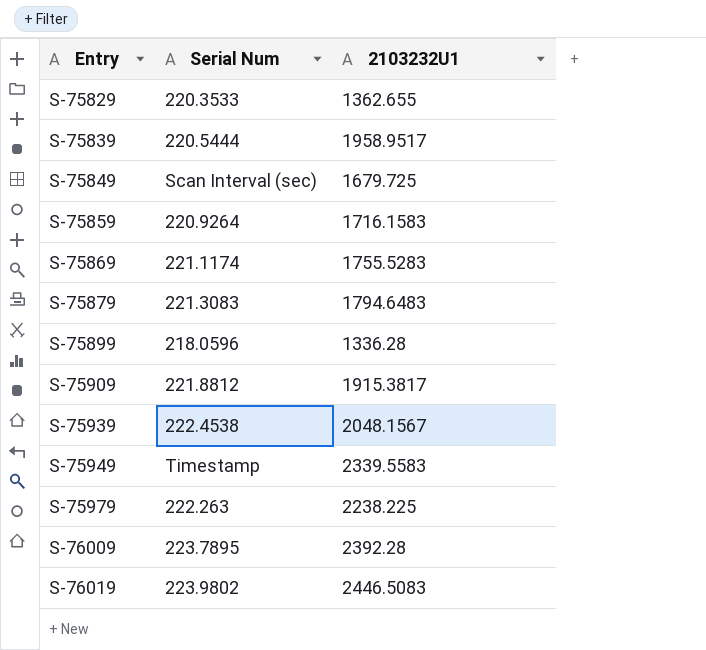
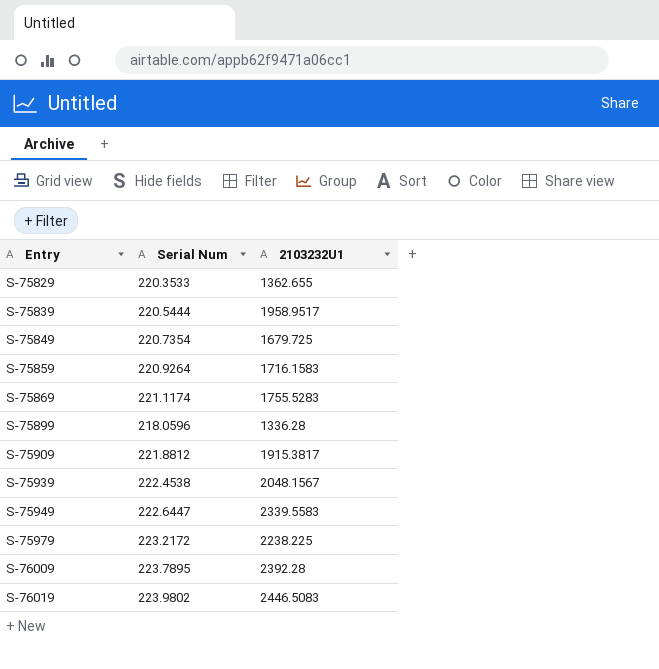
row S-75879: 221.3083 | 1794.6483 -> none
S-75849 | Serial Num: Scan Interval (sec) -> 220.7354
S-75949 | Serial Num: Timestamp -> 222.6447
S-75979 | Serial Num: 222.263 -> 223.2172

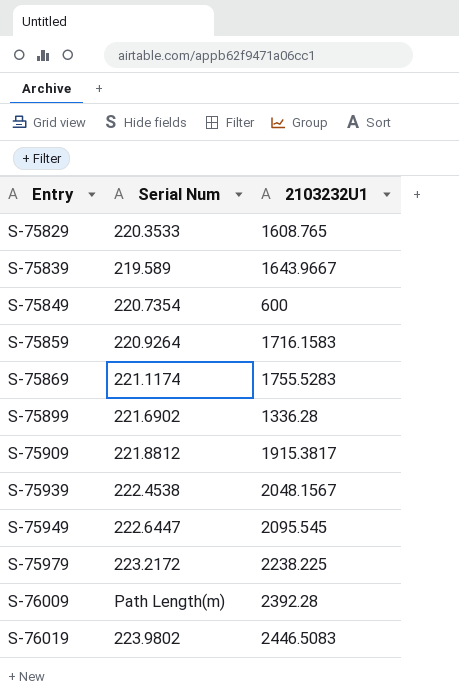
S-75829 | 2103232U1: 1362.655 -> 1608.765
S-75839 | Serial Num: 220.5444 -> 219.589
S-75839 | 2103232U1: 1958.9517 -> 1643.9667
S-75849 | 2103232U1: 1679.725 -> 600
S-75899 | Serial Num: 218.0596 -> 221.6902
S-75949 | 2103232U1: 2339.5583 -> 2095.545
S-76009 | Serial Num: 223.7895 -> Path Length(m)

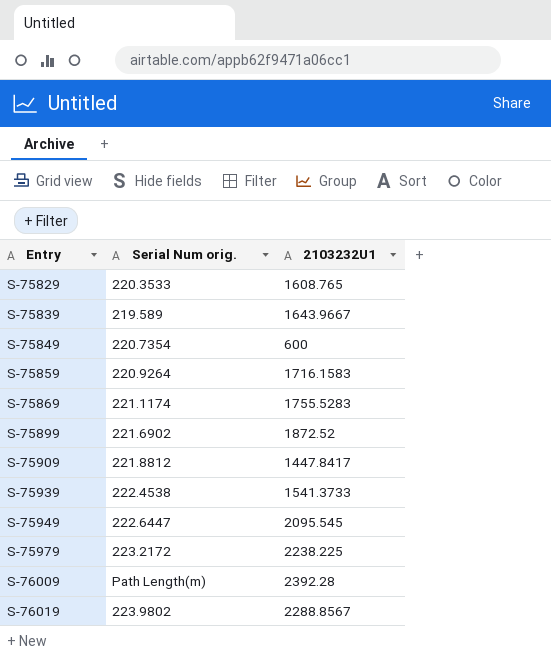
column name: Serial Num -> Serial Num orig.
S-75899 | 2103232U1: 1336.28 -> 1872.52
S-75909 | 2103232U1: 1915.3817 -> 1447.8417
S-75939 | 2103232U1: 2048.1567 -> 1541.3733
S-76019 | 2103232U1: 2446.5083 -> 2288.8567

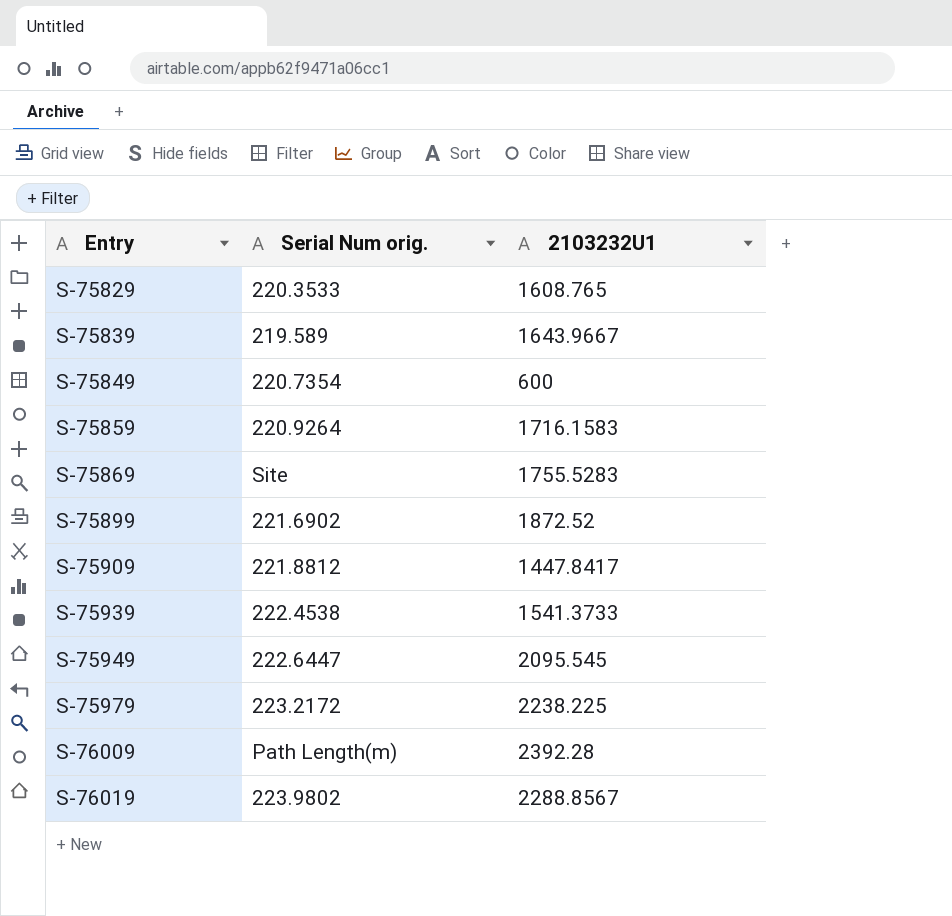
S-75869 | Serial Num orig.: 221.1174 -> Site

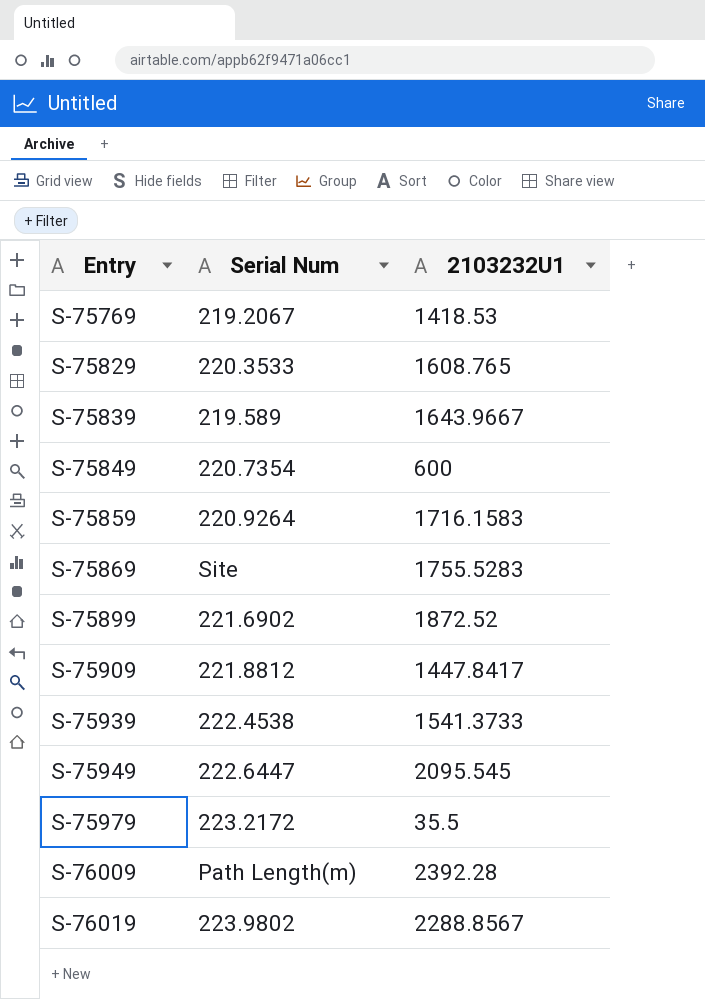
column name: Serial Num orig. -> Serial Num
row S-75769: none -> 219.2067 | 1418.53
S-75979 | 2103232U1: 2238.225 -> 35.5

